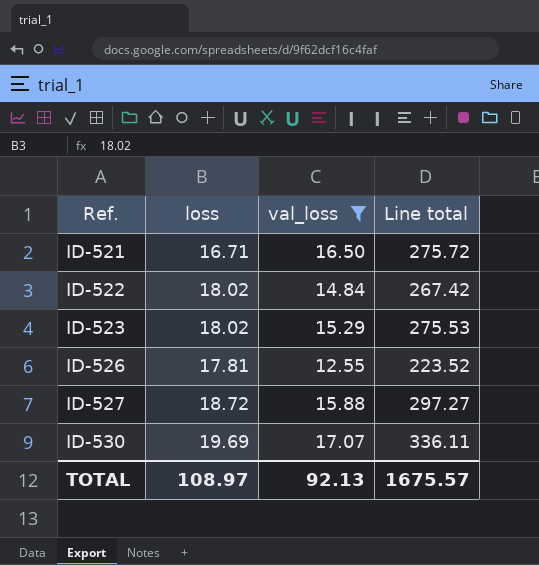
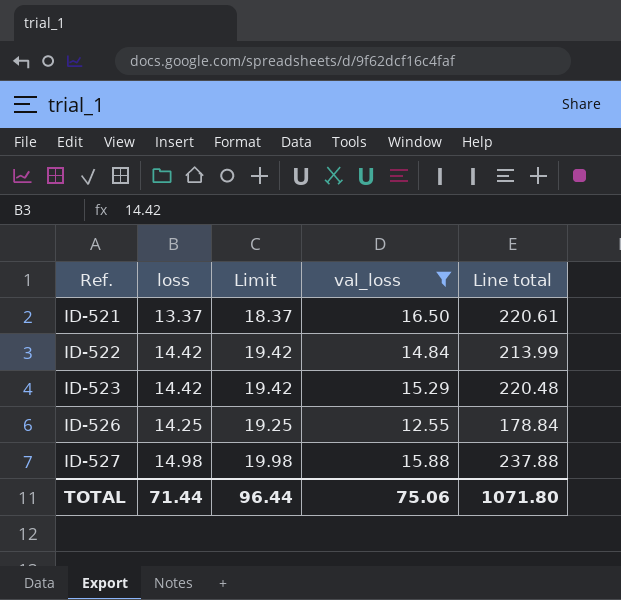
column Limit | formula: none -> [loss] + 5
row ID-530: 19.69 | 17.07 | 336.11 -> none
ID-521 | loss: 16.71 -> 13.37
ID-521 | Line total: 275.72 -> 220.61
ID-522 | loss: 18.02 -> 14.42
ID-522 | Line total: 267.42 -> 213.99
ID-523 | loss: 18.02 -> 14.42
ID-523 | Line total: 275.53 -> 220.48
ID-526 | loss: 17.81 -> 14.25
ID-526 | Line total: 223.52 -> 178.84
ID-527 | loss: 18.72 -> 14.98
ID-527 | Line total: 297.27 -> 237.88
TOTAL | loss: 108.97 -> 71.44
TOTAL | val_loss: 92.13 -> 75.06
TOTAL | Line total: 1675.57 -> 1071.80

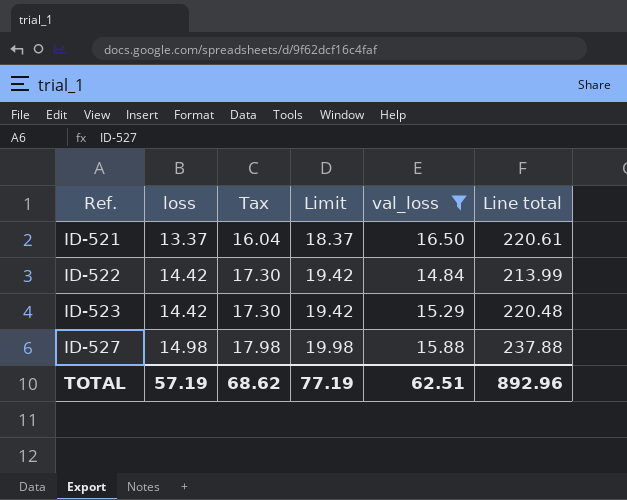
column Tax | formula: none -> [loss] * 1.2
row ID-526: 14.25 | 19.25 | 12.55 | 178.84 -> none
TOTAL | loss: 71.44 -> 57.19
TOTAL | Limit: 96.44 -> 77.19
TOTAL | val_loss: 75.06 -> 62.51
TOTAL | Line total: 1071.80 -> 892.96

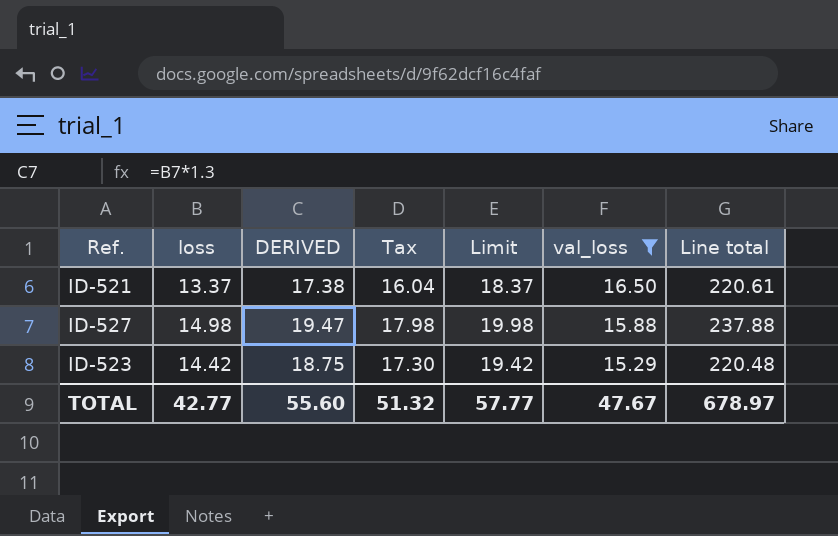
row order: Ref. ascending -> val_loss descending
column DERIVED | formula: none -> [loss] * 1.3
row ID-522: 14.42 | 17.30 | 19.42 | 14.84 | 213.99 -> none
TOTAL | loss: 57.19 -> 42.77
TOTAL | Tax: 68.62 -> 51.32
TOTAL | Limit: 77.19 -> 57.77
TOTAL | val_loss: 62.51 -> 47.67
TOTAL | Line total: 892.96 -> 678.97

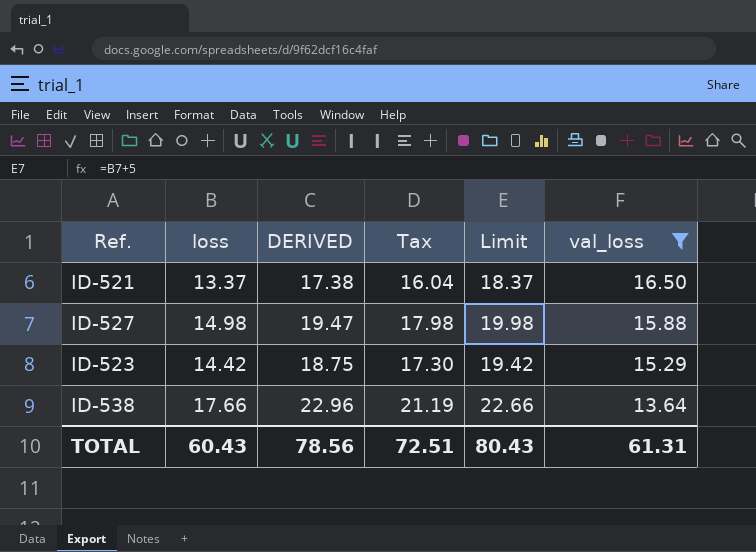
column Line total | formula: [loss] * [val_loss] -> none
row ID-538: none -> 17.66 | 22.96 | 21.19 | 22.66 | 13.64
TOTAL | loss: 42.77 -> 60.43
TOTAL | DERIVED: 55.60 -> 78.56
TOTAL | Tax: 51.32 -> 72.51
TOTAL | Limit: 57.77 -> 80.43
TOTAL | val_loss: 47.67 -> 61.31

